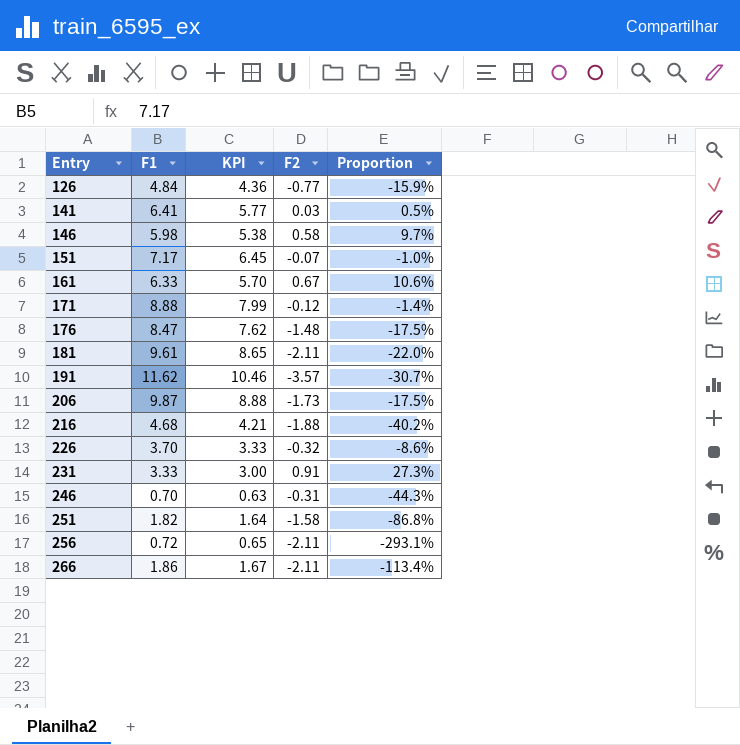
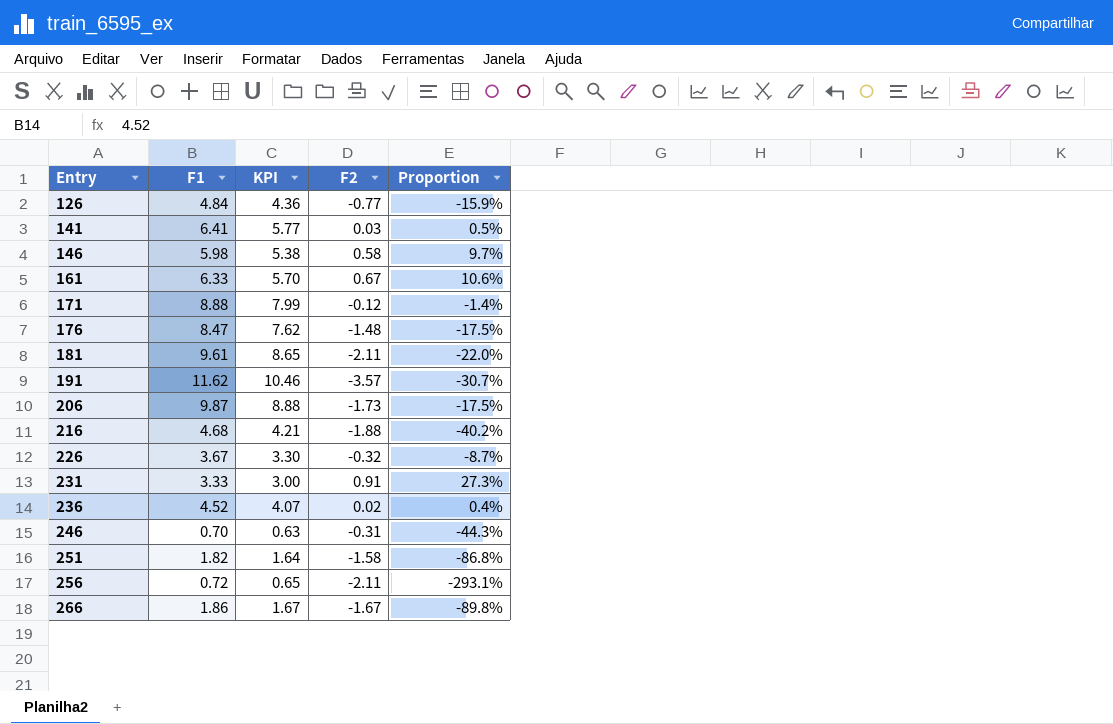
row 151: 7.17 | 6.45 | -0.07 | -1.0% -> none
226 | F1: 3.70 -> 3.67
226 | KPI: 3.33 -> 3.30
226 | Proportion: -8.6% -> -8.7%
row 236: none -> 4.52 | 4.07 | 0.02 | 0.4%
266 | F2: -2.11 -> -1.67
266 | Proportion: -113.4% -> -89.8%

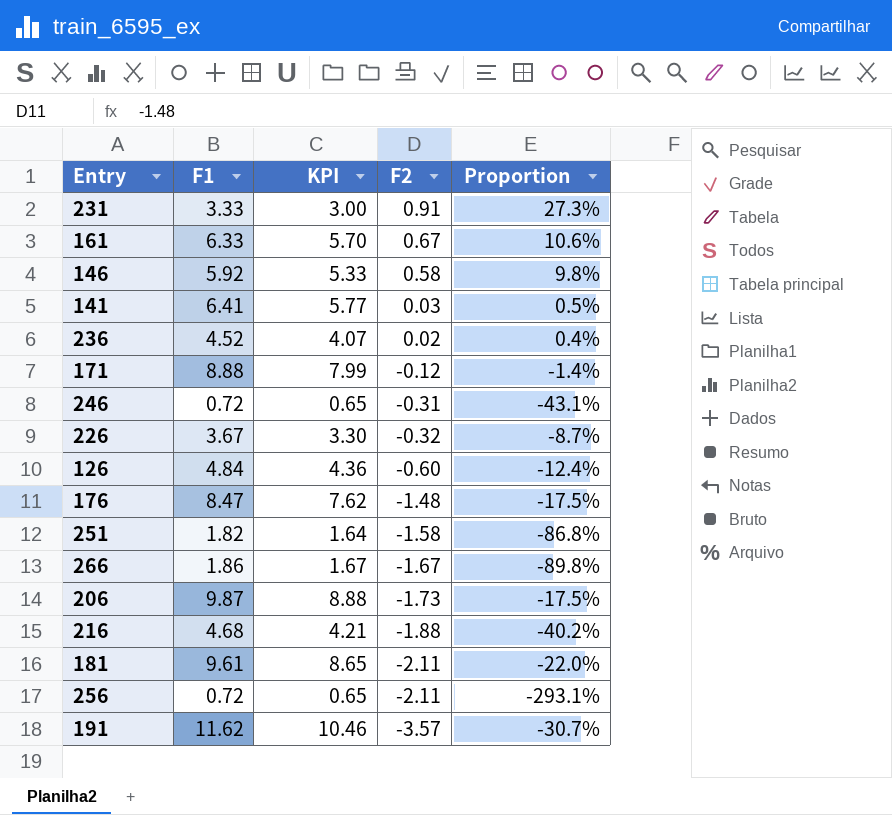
row order: Entry ascending -> F2 descending
146 | F1: 5.98 -> 5.92
146 | KPI: 5.38 -> 5.33
146 | Proportion: 9.7% -> 9.8%
246 | F1: 0.70 -> 0.72
246 | KPI: 0.63 -> 0.65
246 | Proportion: -44.3% -> -43.1%
126 | F2: -0.77 -> -0.60
126 | Proportion: -15.9% -> -12.4%

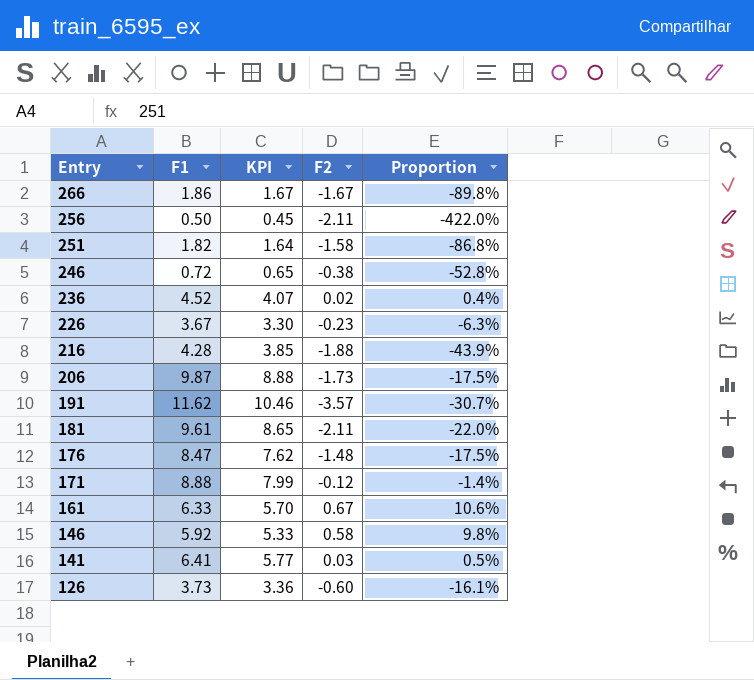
row order: F2 descending -> Entry descending
row 231: 3.33 | 3.00 | 0.91 | 27.3% -> none
256 | F1: 0.72 -> 0.50
256 | KPI: 0.65 -> 0.45
256 | Proportion: -293.1% -> -422.0%
246 | F2: -0.31 -> -0.38
246 | Proportion: -43.1% -> -52.8%
226 | F2: -0.32 -> -0.23
226 | Proportion: -8.7% -> -6.3%
216 | F1: 4.68 -> 4.28
216 | KPI: 4.21 -> 3.85
216 | Proportion: -40.2% -> -43.9%
126 | F1: 4.84 -> 3.73
126 | KPI: 4.36 -> 3.36
126 | Proportion: -12.4% -> -16.1%

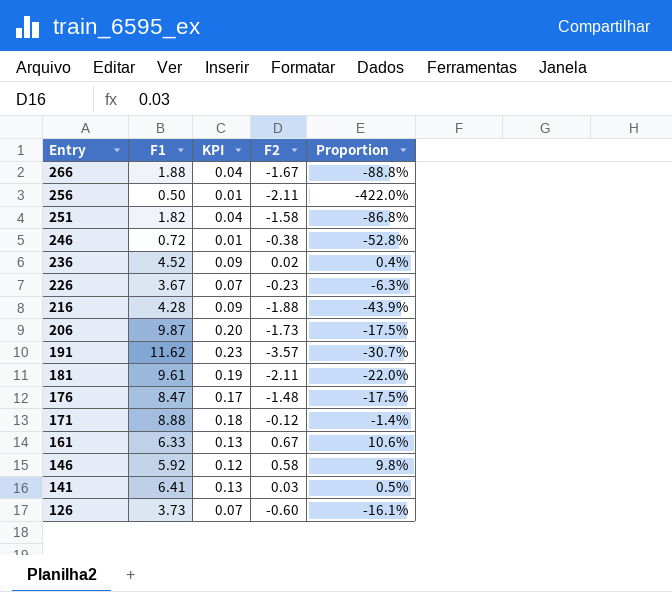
column KPI | formula: [F1] * 0.9 -> [F1] * 0.02
266 | F1: 1.86 -> 1.88
266 | Proportion: -89.8% -> -88.8%

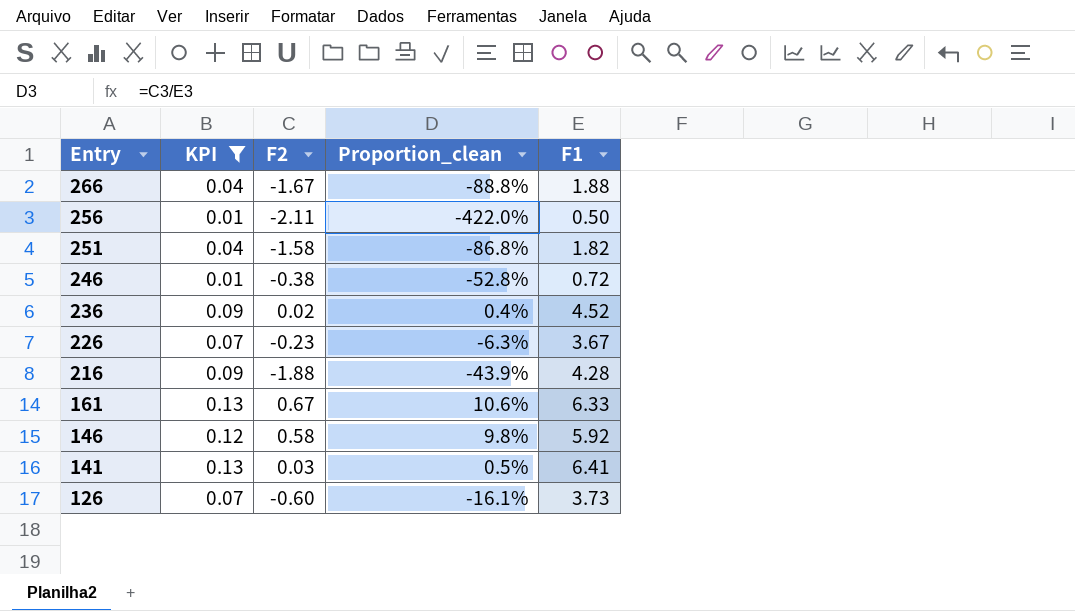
filter: none -> KPI <= 0.13
column name: Proportion -> Proportion_clean
column F1 | position: 2 -> 5

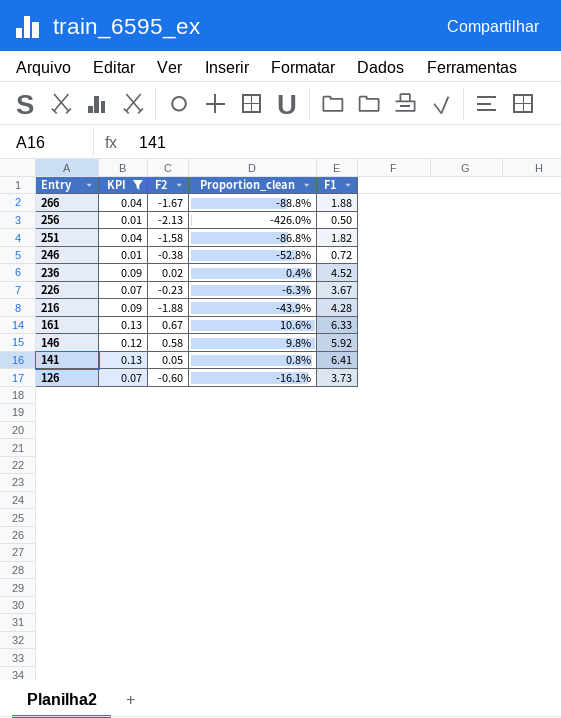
256 | F2: -2.11 -> -2.13
256 | Proportion_clean: -422.0% -> -426.0%
141 | F2: 0.03 -> 0.05
141 | Proportion_clean: 0.5% -> 0.8%

